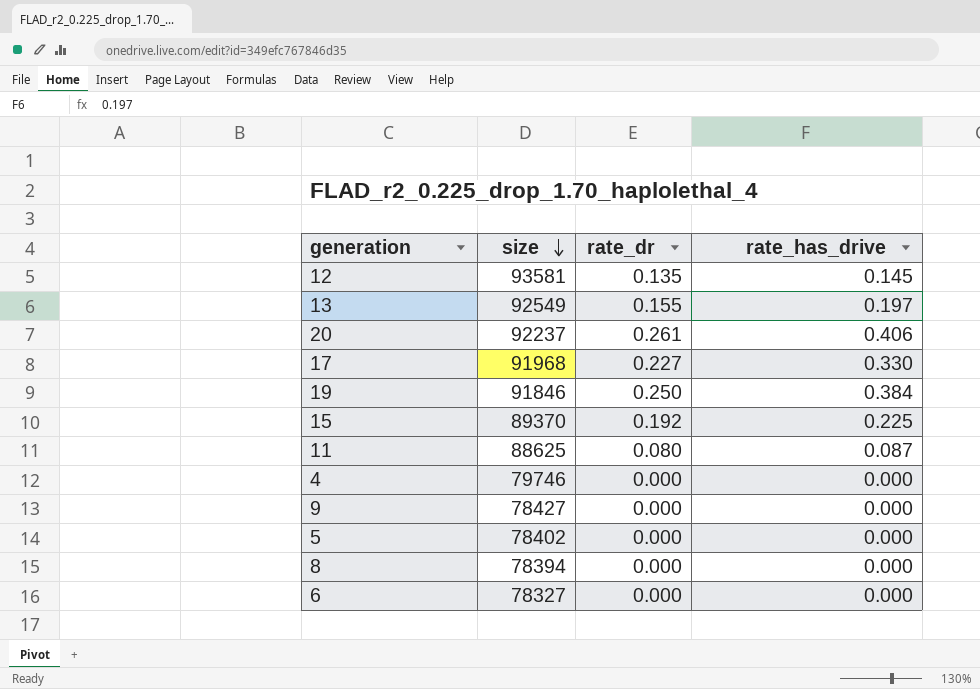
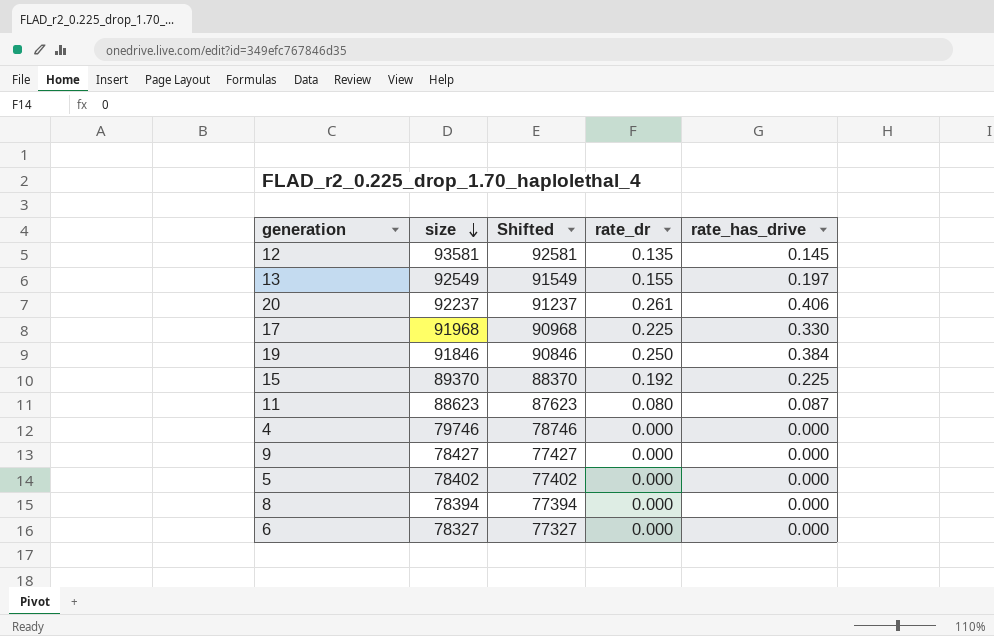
column Shifted | formula: none -> [size] - 1000
17 | rate_dr: 0.227 -> 0.225
11 | size: 88625 -> 88623

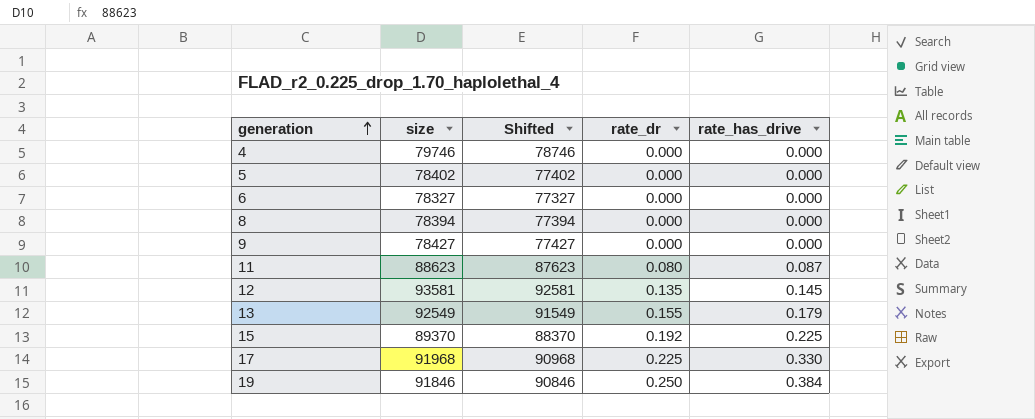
row order: size descending -> generation ascending
row 20: 92237 | 91237 | 0.261 | 0.406 -> none
13 | rate_has_drive: 0.197 -> 0.179

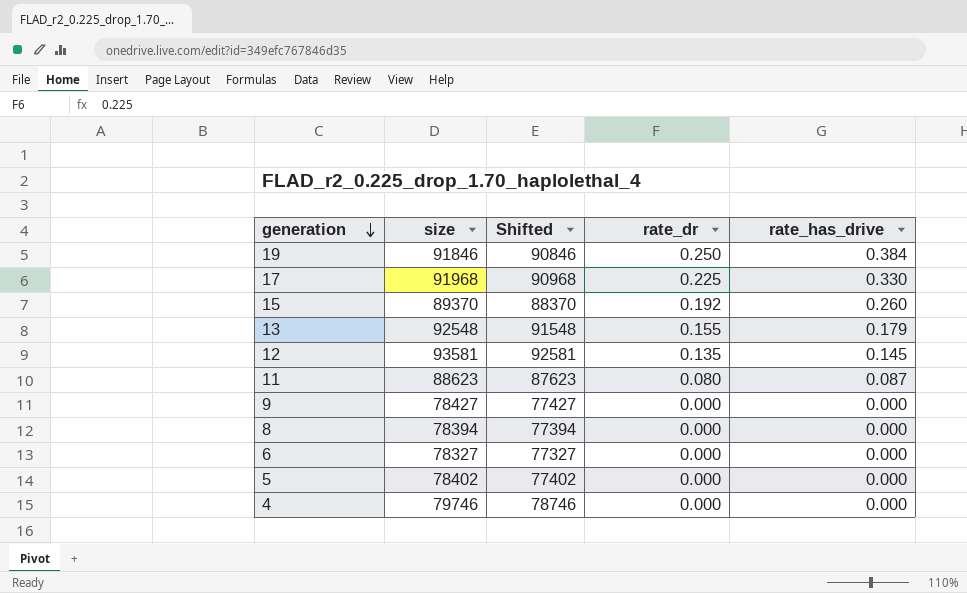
row order: generation ascending -> generation descending
15 | rate_has_drive: 0.225 -> 0.260
13 | size: 92549 -> 92548
13 | Shifted: 91549 -> 91548

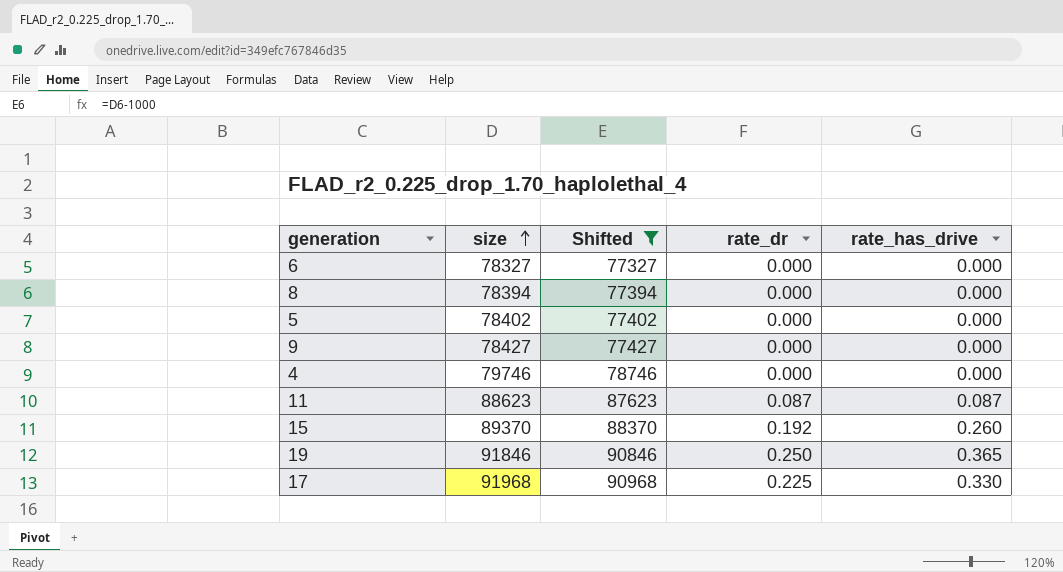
filter: none -> Shifted <= 90968
row order: generation descending -> size ascending
11 | rate_dr: 0.080 -> 0.087
19 | rate_has_drive: 0.384 -> 0.365

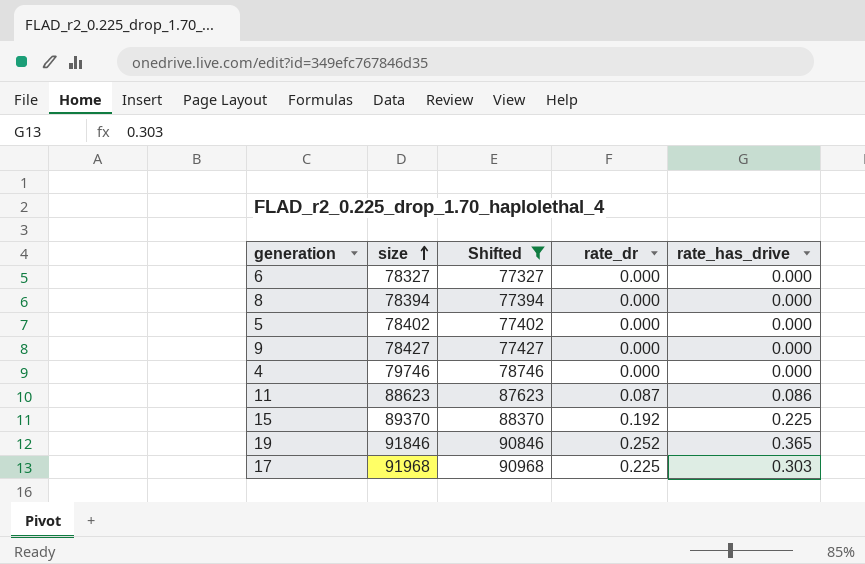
11 | rate_has_drive: 0.087 -> 0.086
15 | rate_has_drive: 0.260 -> 0.225
19 | rate_dr: 0.250 -> 0.252
17 | rate_has_drive: 0.330 -> 0.303

